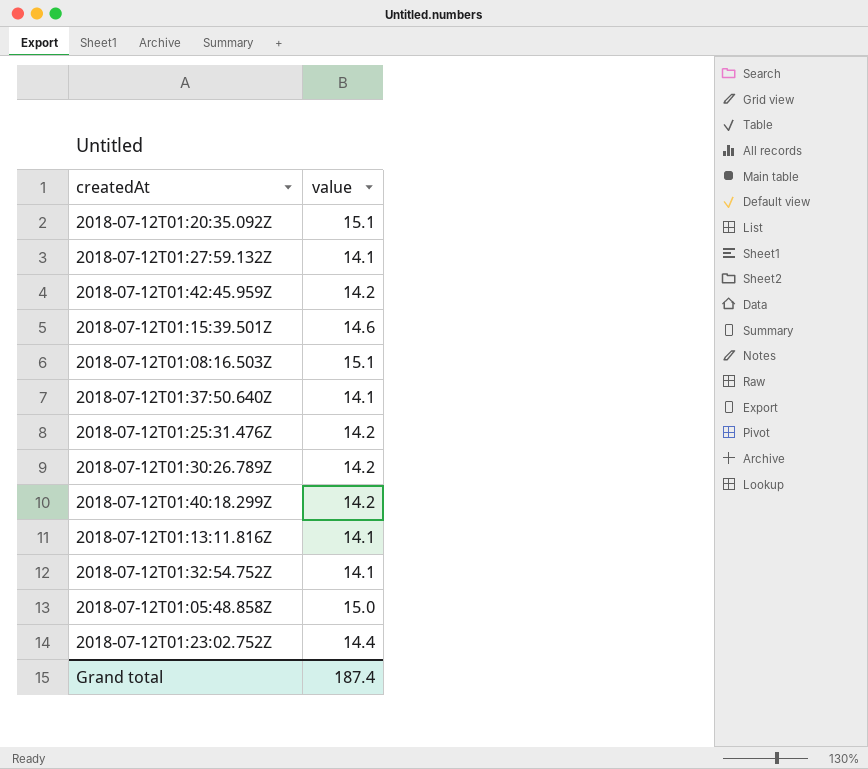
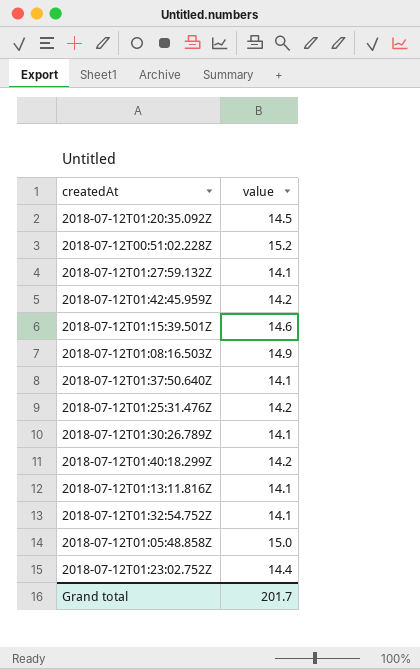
2018-07-12T01:20:35.092Z | value: 15.1 -> 14.5
row 2018-07-12T00:51:02.228Z: none -> 15.2
2018-07-12T01:08:16.503Z | value: 15.1 -> 14.9
2018-07-12T01:30:26.789Z | value: 14.2 -> 14.1
Grand total | value: 187.4 -> 201.7

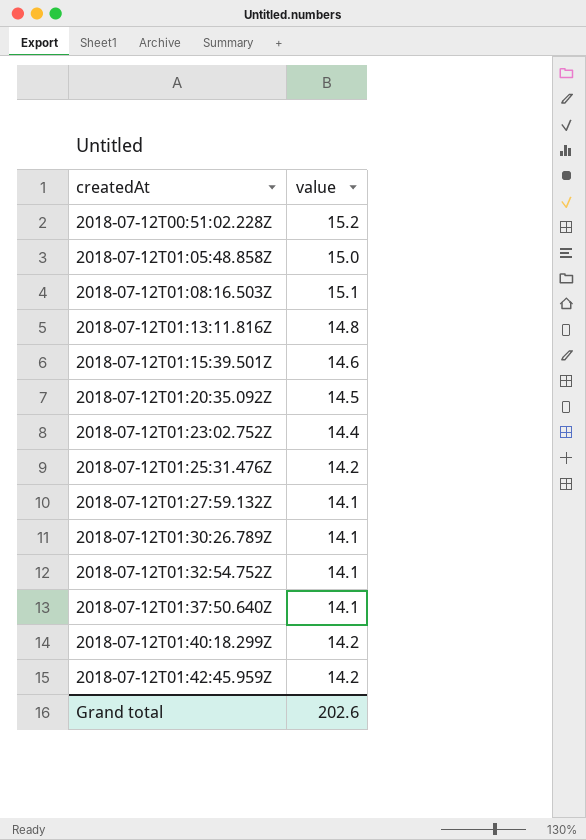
row order: none -> createdAt ascending
2018-07-12T01:08:16.503Z | value: 14.9 -> 15.1
2018-07-12T01:13:11.816Z | value: 14.1 -> 14.8
Grand total | value: 201.7 -> 202.6

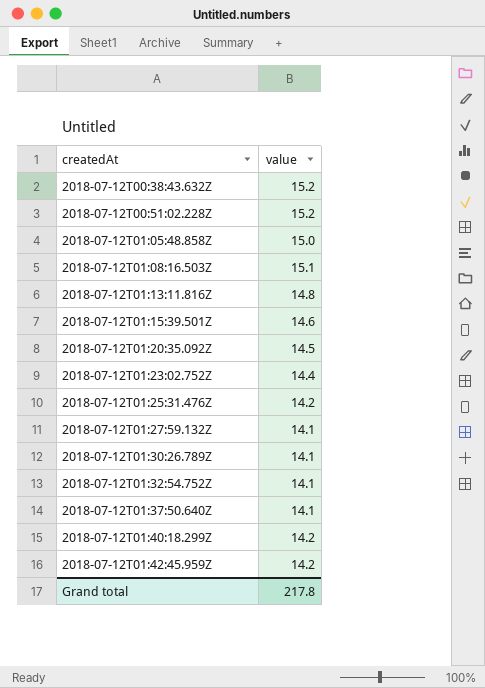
row 2018-07-12T00:38:43.632Z: none -> 15.2
Grand total | value: 202.6 -> 217.8

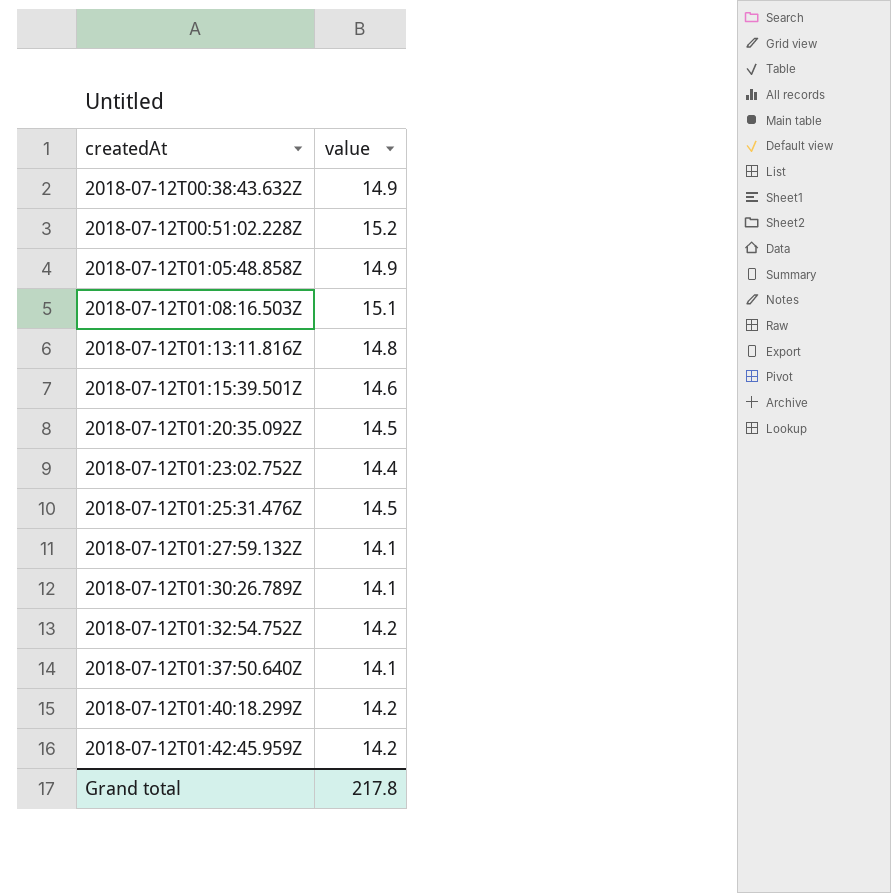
2018-07-12T00:38:43.632Z | value: 15.2 -> 14.9
2018-07-12T01:05:48.858Z | value: 15.0 -> 14.9
2018-07-12T01:25:31.476Z | value: 14.2 -> 14.5
2018-07-12T01:32:54.752Z | value: 14.1 -> 14.2

